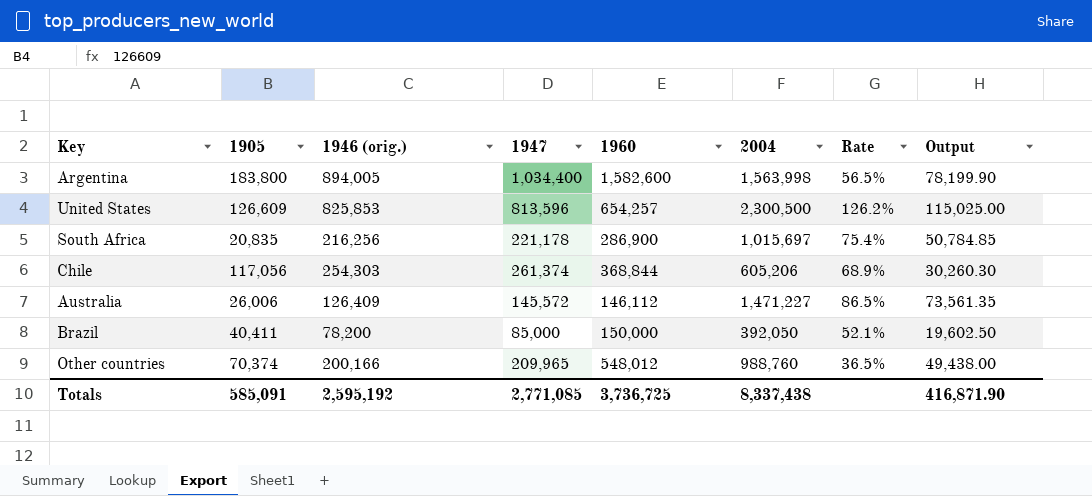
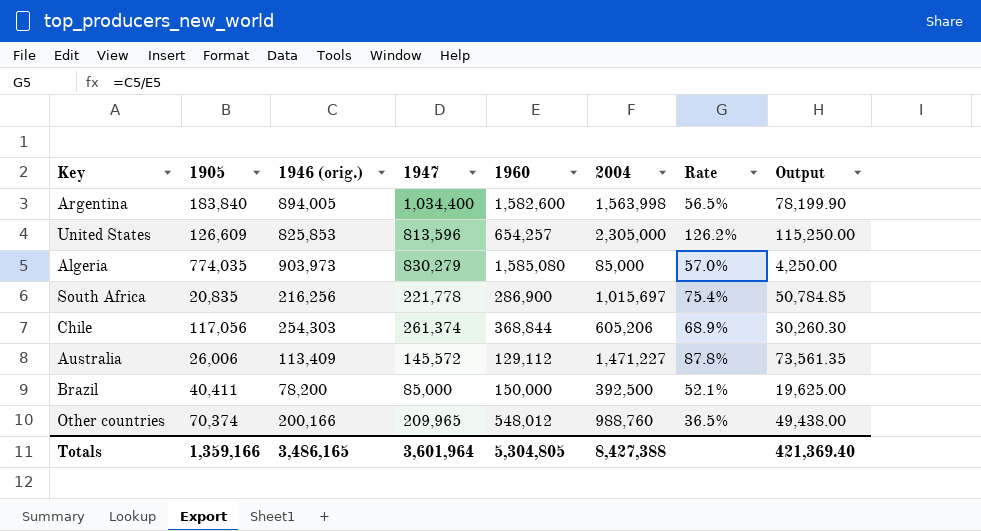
Argentina | 1905: 183,800 -> 183,840
United States | 2004: 2,300,500 -> 2,305,000
United States | Output: 115,025.00 -> 115,250.00
row Algeria: none -> 774,035 | 903,973 | 830,279 | 1,585,080 | 85,000 | 57.0% | 4,250.00
South Africa | 1947: 221,178 -> 221,778
Australia | 1946 (orig.): 126,409 -> 113,409
Australia | 1960: 146,112 -> 129,112
Australia | Rate: 86.5% -> 87.8%
Brazil | 2004: 392,050 -> 392,500
Brazil | Output: 19,602.50 -> 19,625.00
Totals | 1905: 585,091 -> 1,359,166
Totals | 1946 (orig.): 2,595,192 -> 3,486,165
Totals | 1947: 2,771,085 -> 3,601,964
Totals | 1960: 3,736,725 -> 5,304,805
Totals | 2004: 8,337,438 -> 8,427,388
Totals | Output: 416,871.90 -> 421,369.40

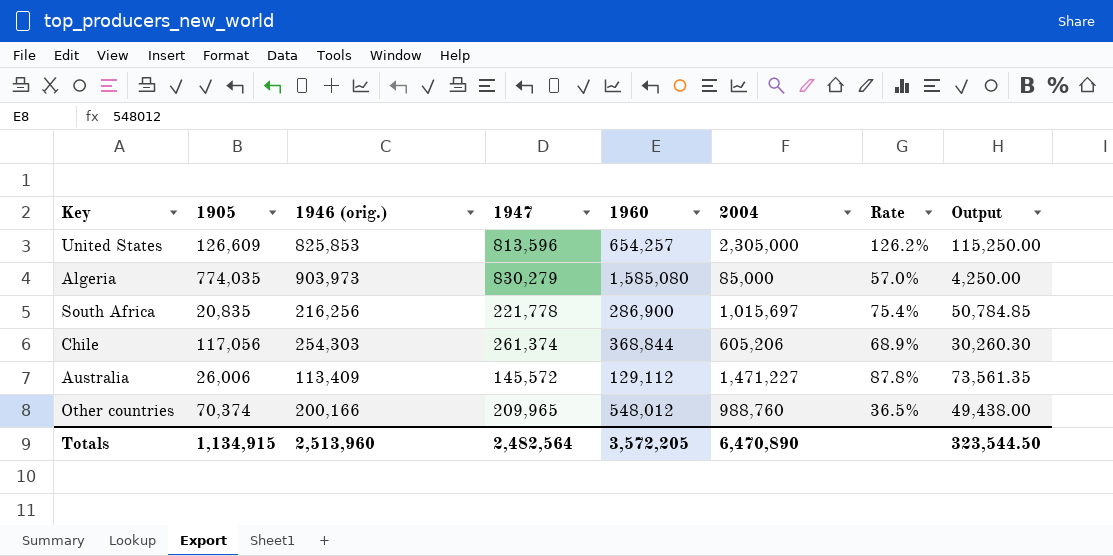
row Argentina: 183,840 | 894,005 | 1,034,400 | 1,582,600 | 1,563,998 | 56.5% | 78,199.90 -> none
row Brazil: 40,411 | 78,200 | 85,000 | 150,000 | 392,500 | 52.1% | 19,625.00 -> none
Totals | 1905: 1,359,166 -> 1,134,915
Totals | 1946 (orig.): 3,486,165 -> 2,513,960
Totals | 1947: 3,601,964 -> 2,482,564
Totals | 1960: 5,304,805 -> 3,572,205
Totals | 2004: 8,427,388 -> 6,470,890
Totals | Output: 421,369.40 -> 323,544.50

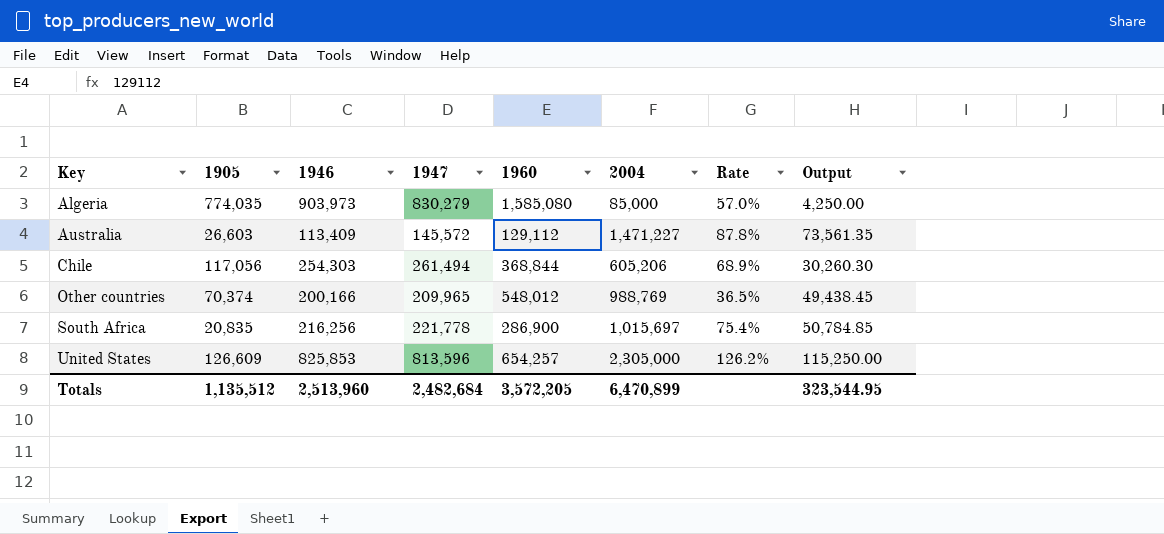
row order: none -> Key ascending
column name: 1946 (orig.) -> 1946
Australia | 1905: 26,006 -> 26,603
Chile | 1947: 261,374 -> 261,494
Other countries | 2004: 988,760 -> 988,769
Other countries | Output: 49,438.00 -> 49,438.45
Totals | 1905: 1,134,915 -> 1,135,512
Totals | 1947: 2,482,564 -> 2,482,684
Totals | 2004: 6,470,890 -> 6,470,899
Totals | Output: 323,544.50 -> 323,544.95

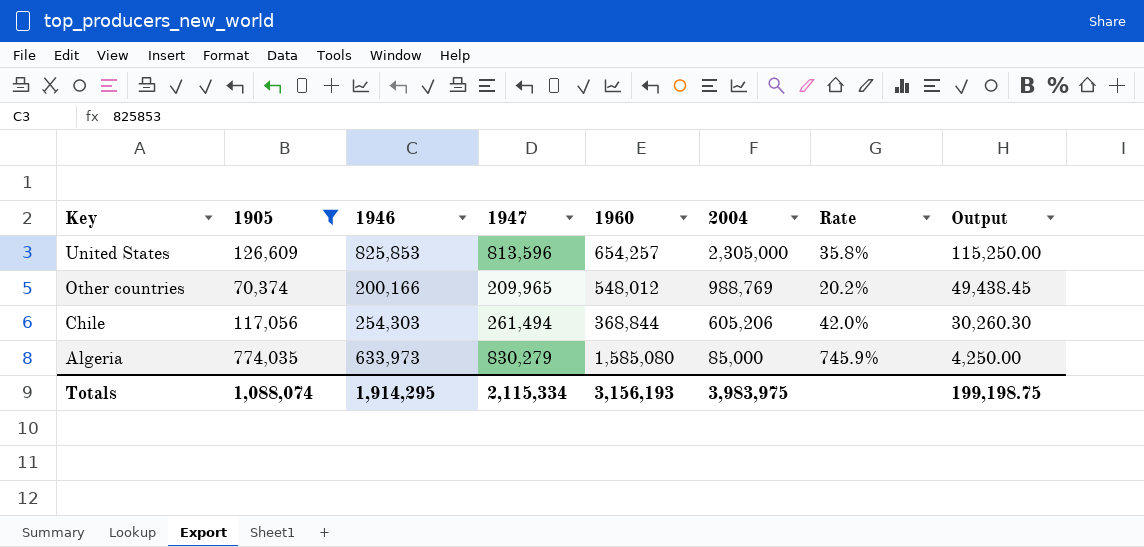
filter: none -> 1905 >= 70,374
row order: Key ascending -> Key descending
column Rate | formula: [1946] / [1960] -> [1946] / [2004]
Algeria | 1946: 903,973 -> 633,973
Totals | 1905: 1,135,512 -> 1,088,074
Totals | 1946: 2,513,960 -> 1,914,295
Totals | 1947: 2,482,684 -> 2,115,334
Totals | 1960: 3,572,205 -> 3,156,193
Totals | 2004: 6,470,899 -> 3,983,975
Totals | Output: 323,544.95 -> 199,198.75

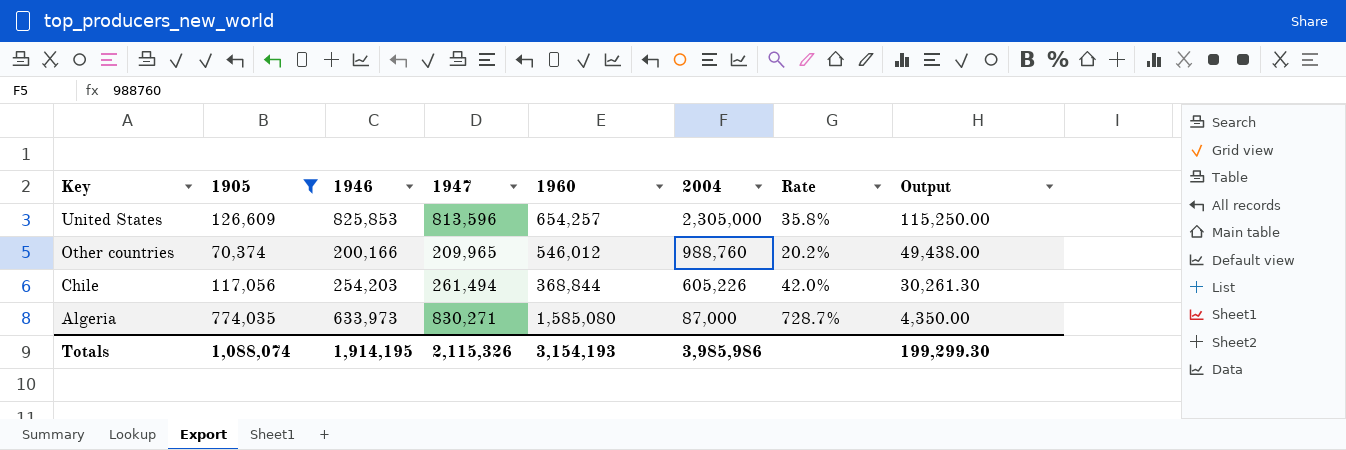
Other countries | 1960: 548,012 -> 546,012
Other countries | 2004: 988,769 -> 988,760
Other countries | Output: 49,438.45 -> 49,438.00
Chile | 1946: 254,303 -> 254,203
Chile | 2004: 605,206 -> 605,226
Chile | Output: 30,260.30 -> 30,261.30
Algeria | 1947: 830,279 -> 830,271
Algeria | 2004: 85,000 -> 87,000
Algeria | Rate: 745.9% -> 728.7%
Algeria | Output: 4,250.00 -> 4,350.00
Totals | 1946: 1,914,295 -> 1,914,195
Totals | 1947: 2,115,334 -> 2,115,326
Totals | 1960: 3,156,193 -> 3,154,193
Totals | 2004: 3,983,975 -> 3,985,986
Totals | Output: 199,198.75 -> 199,299.30

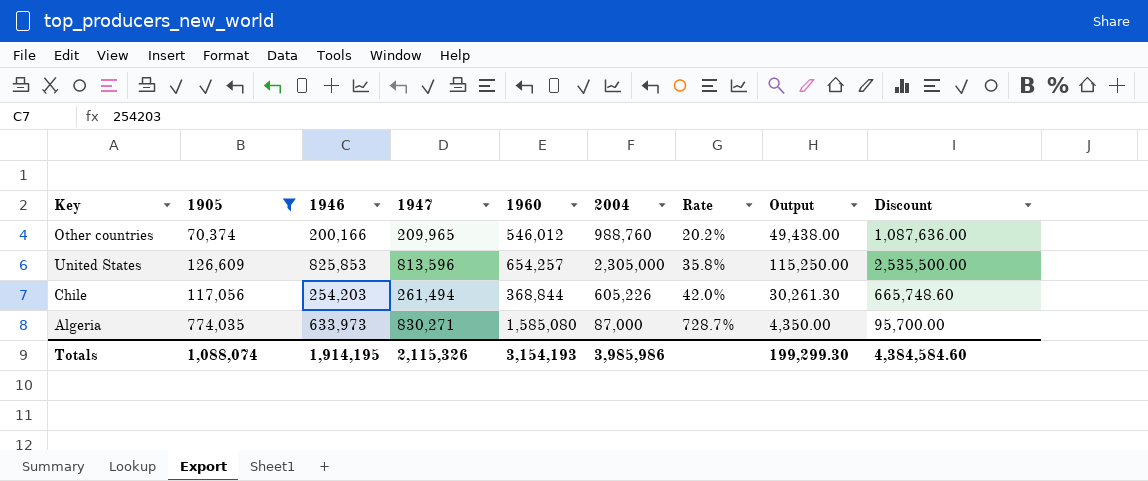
row order: Key descending -> Rate ascending
column Discount | formula: none -> [2004] * 1.1

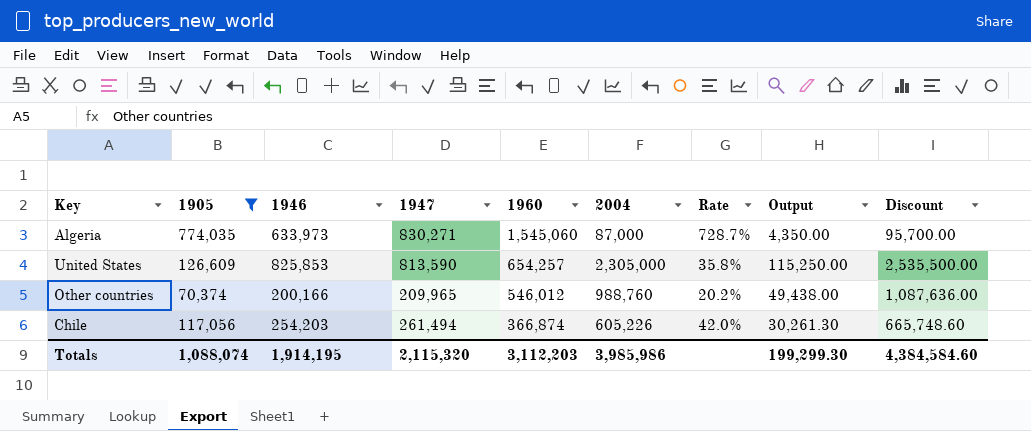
row order: Rate ascending -> 1960 descending
Algeria | 1960: 1,585,080 -> 1,545,060
United States | 1947: 813,596 -> 813,590
Chile | 1960: 368,844 -> 366,874
Totals | 1947: 2,115,326 -> 2,115,320
Totals | 1960: 3,154,193 -> 3,112,203

